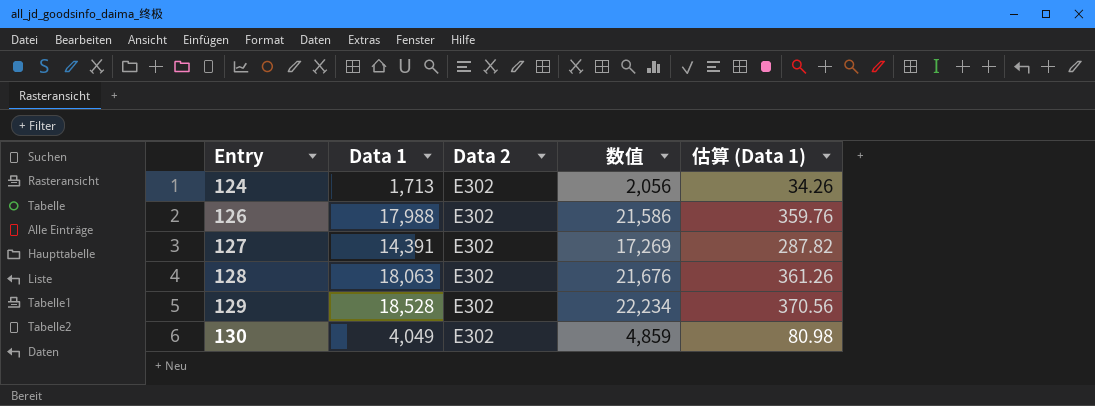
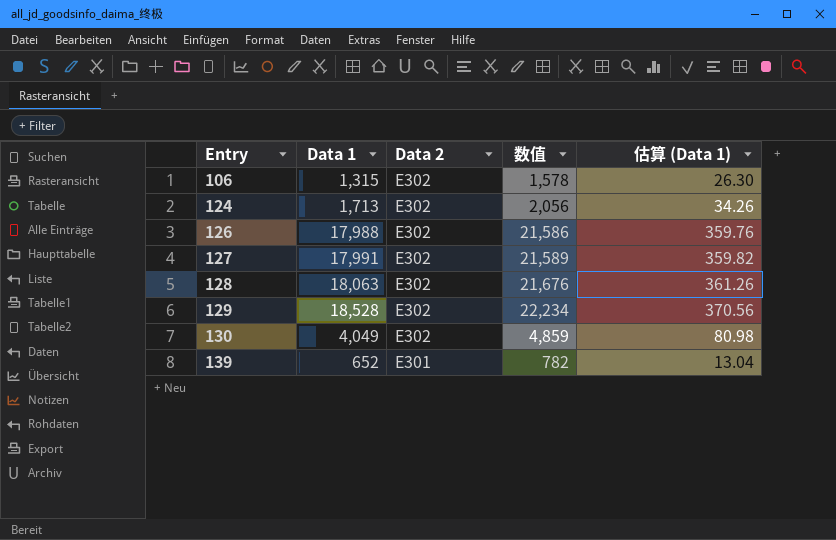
row 106: none -> 1,315 | E302 | 1,578 | 26.30
127 | Data 1: 14,391 -> 17,991
127 | 数值: 17,269 -> 21,589
127 | 估算 (Data 1): 287.82 -> 359.82
row 139: none -> 652 | E301 | 782 | 13.04

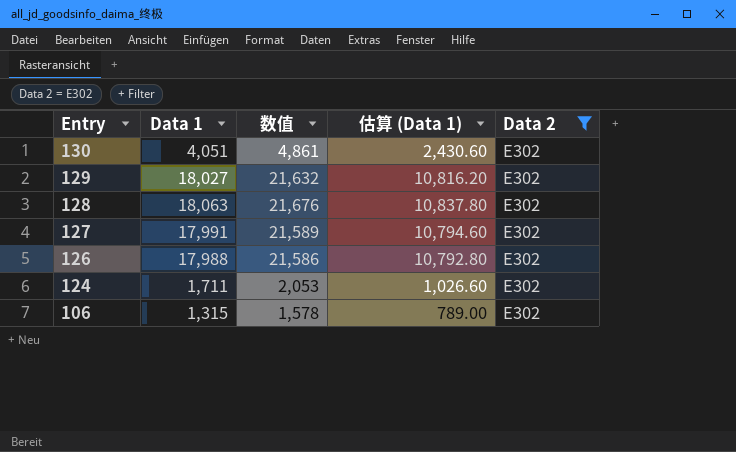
filter: none -> Data 2 = E302
row order: Entry ascending -> Entry descending
column 估算 (Data 1) | formula: [Data 1] * 0.02 -> [Data 1] * 0.6
column Data 2 | position: 3 -> 5
130 | Data 1: 4,049 -> 4,051
130 | 数值: 4,859 -> 4,861
129 | Data 1: 18,528 -> 18,027
129 | 数值: 22,234 -> 21,632
124 | Data 1: 1,713 -> 1,711
124 | 数值: 2,056 -> 2,053

